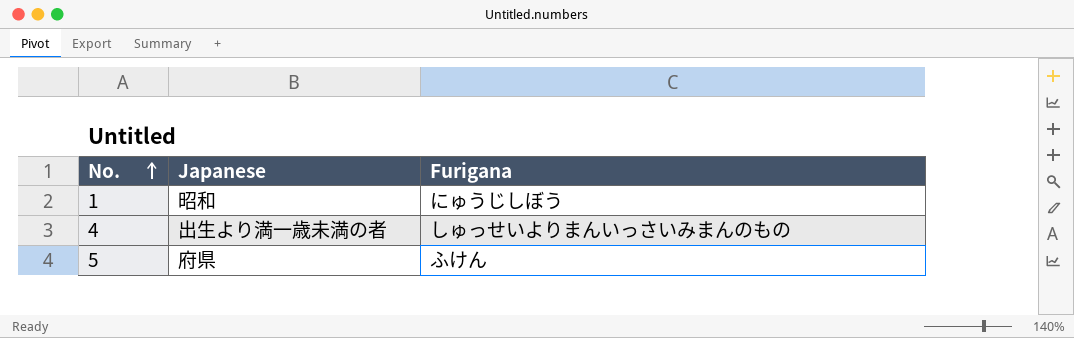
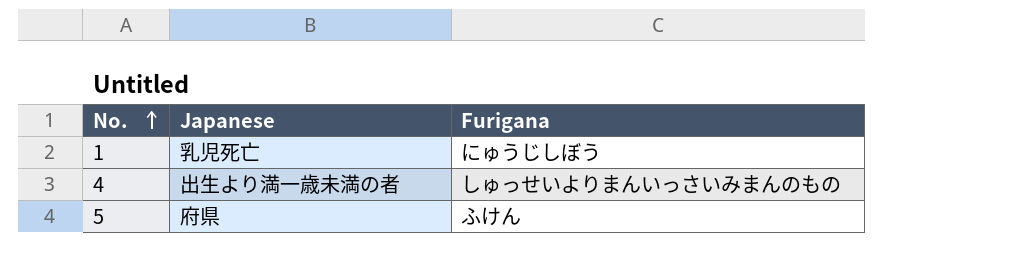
1 | Japanese: 昭和 -> 乳児死亡

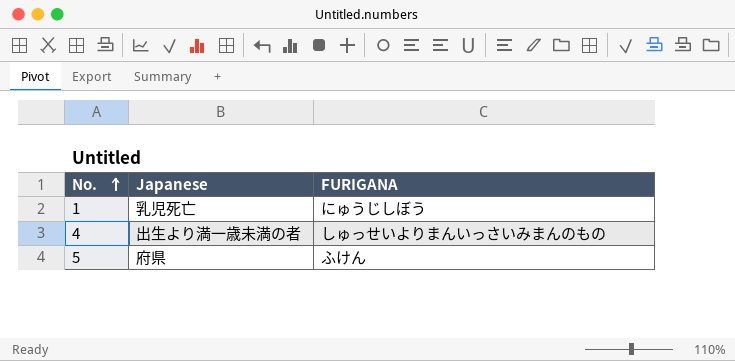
column name: Furigana -> FURIGANA

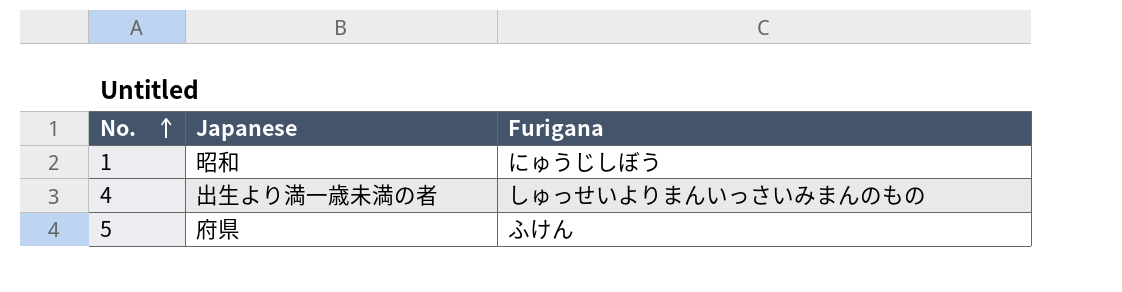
column name: FURIGANA -> Furigana
1 | Japanese: 乳児死亡 -> 昭和

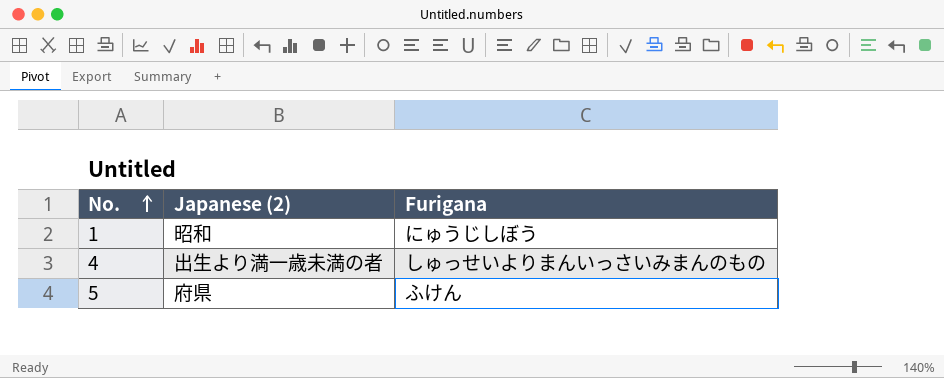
column name: Japanese -> Japanese (2)

